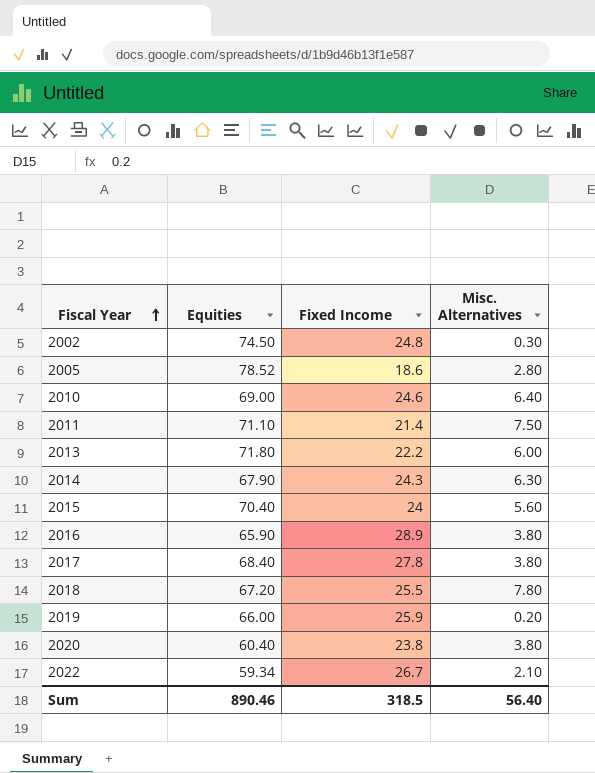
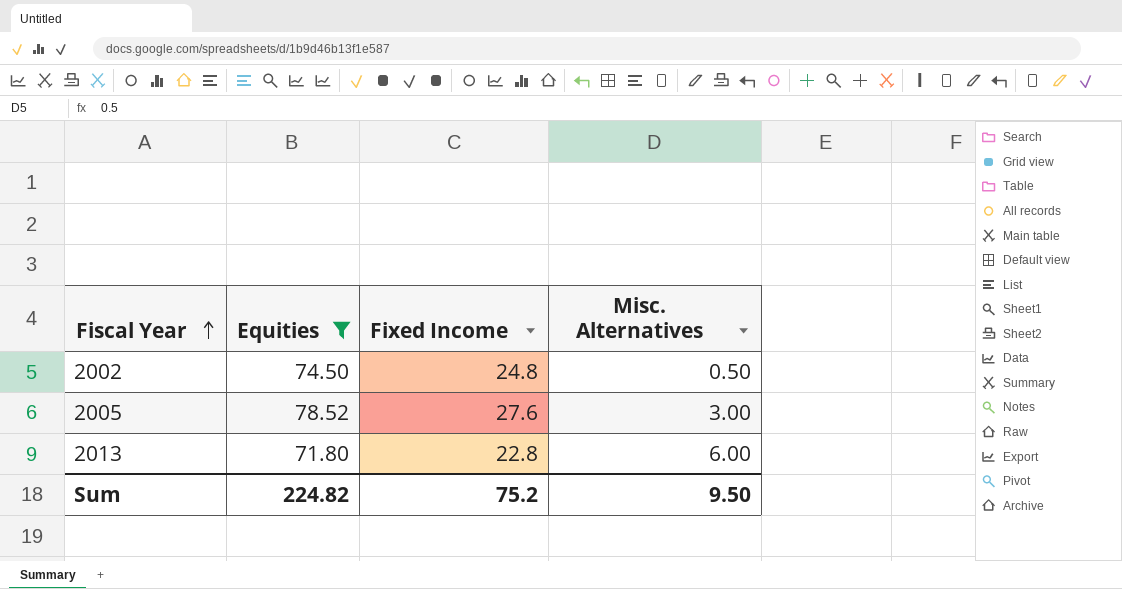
filter: none -> Equities >= 71.80
2002 | Misc. Alternatives: 0.30 -> 0.50
2005 | Fixed Income: 18.6 -> 27.6
2005 | Misc. Alternatives: 2.80 -> 3.00
2013 | Fixed Income: 22.2 -> 22.8
Sum | Equities: 890.46 -> 224.82
Sum | Fixed Income: 318.5 -> 75.2
Sum | Misc. Alternatives: 56.40 -> 9.50

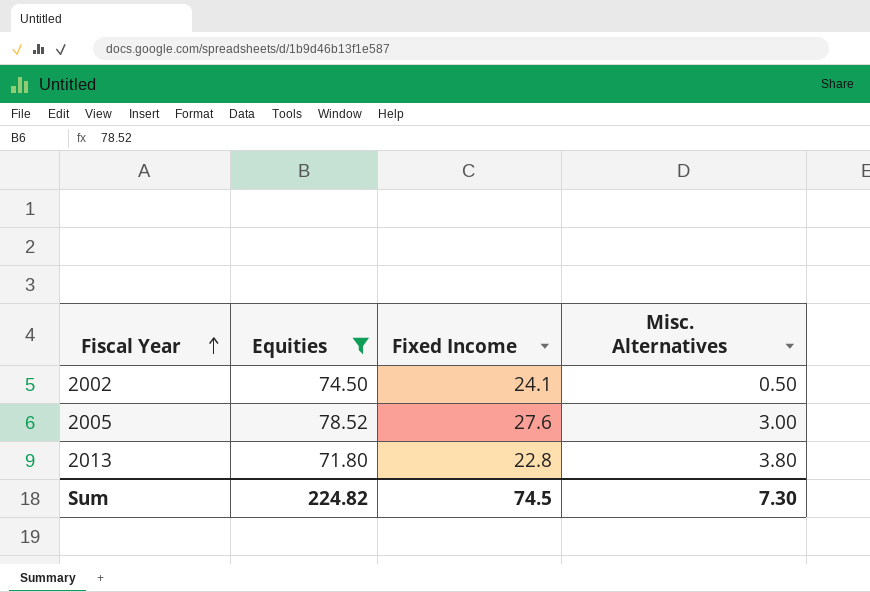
2002 | Fixed Income: 24.8 -> 24.1
2013 | Misc. Alternatives: 6.00 -> 3.80
Sum | Fixed Income: 75.2 -> 74.5
Sum | Misc. Alternatives: 9.50 -> 7.30

